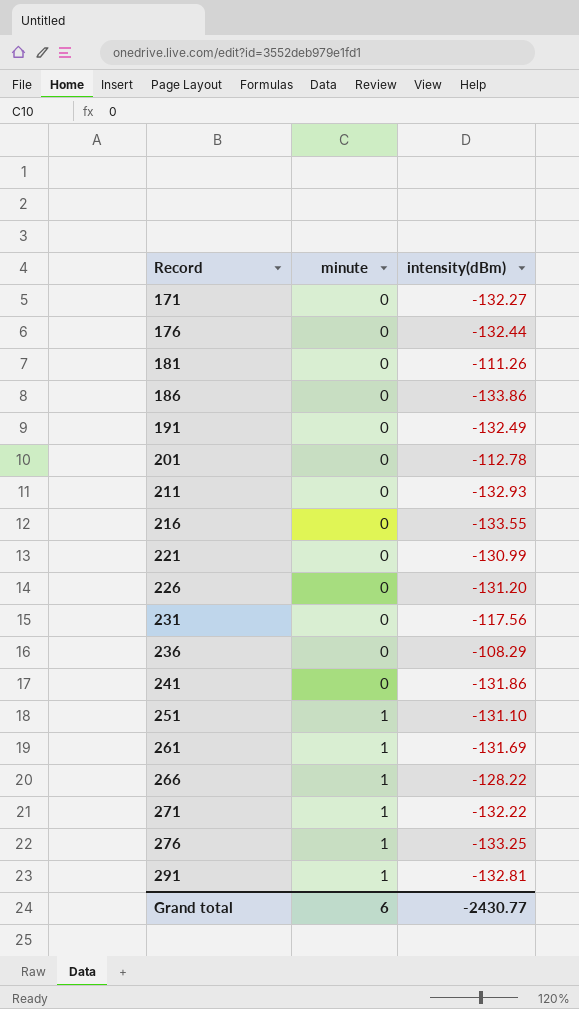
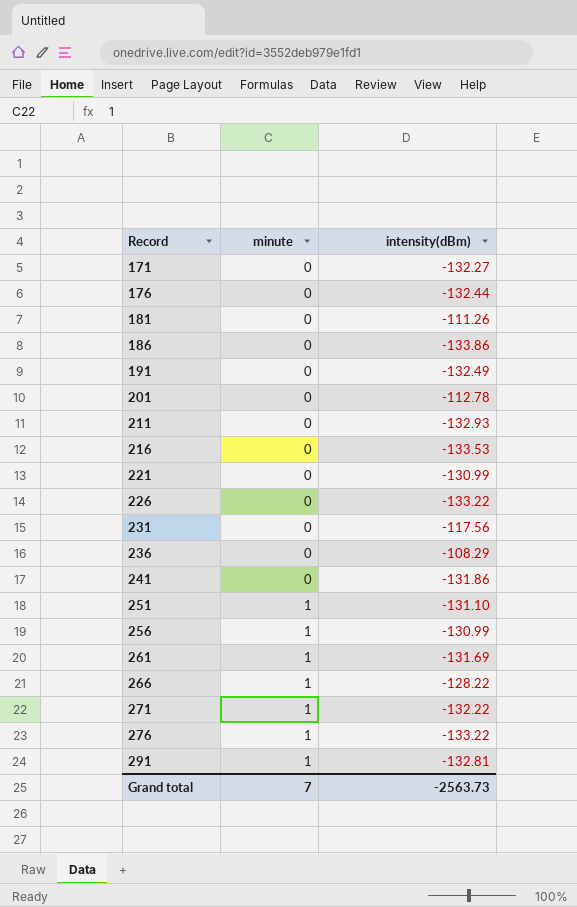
216 | intensity(dBm): -133.55 -> -133.53
226 | intensity(dBm): -131.20 -> -133.22
row 256: none -> 1 | -130.99
276 | intensity(dBm): -133.25 -> -133.22
Grand total | minute: 6 -> 7
Grand total | intensity(dBm): -2430.77 -> -2563.73

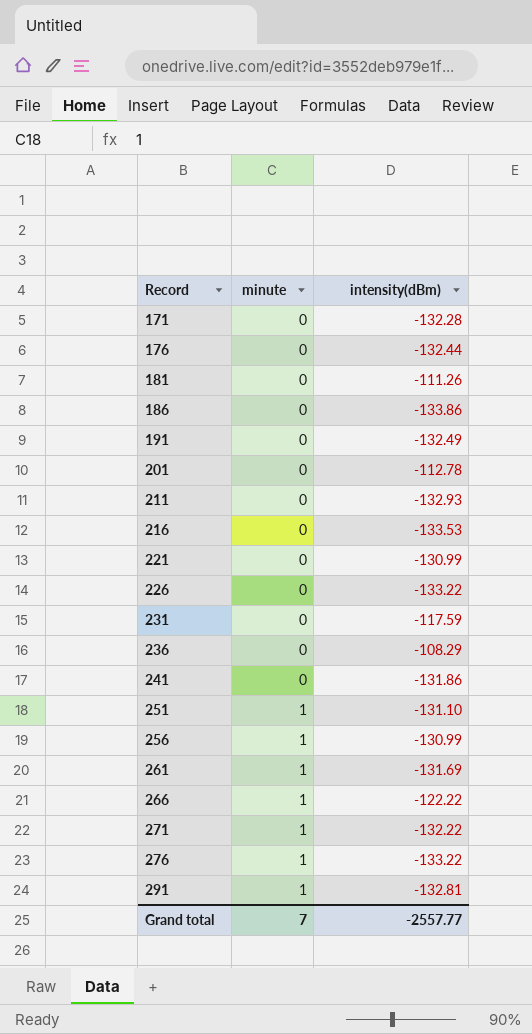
171 | intensity(dBm): -132.27 -> -132.28
231 | intensity(dBm): -117.56 -> -117.59
266 | intensity(dBm): -128.22 -> -122.22
Grand total | intensity(dBm): -2563.73 -> -2557.77

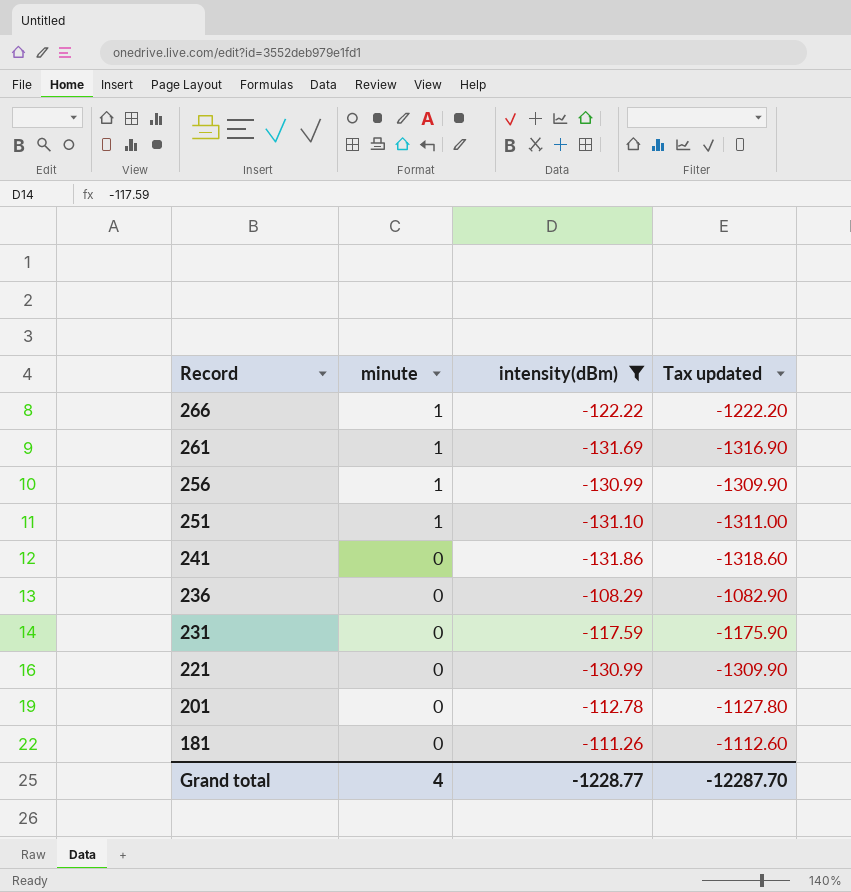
filter: none -> intensity(dBm) >= -131.86
row order: Record ascending -> Record descending
column Tax updated | formula: none -> [intensity(dBm)] * 10
Grand total | minute: 7 -> 4
Grand total | intensity(dBm): -2557.77 -> -1228.77

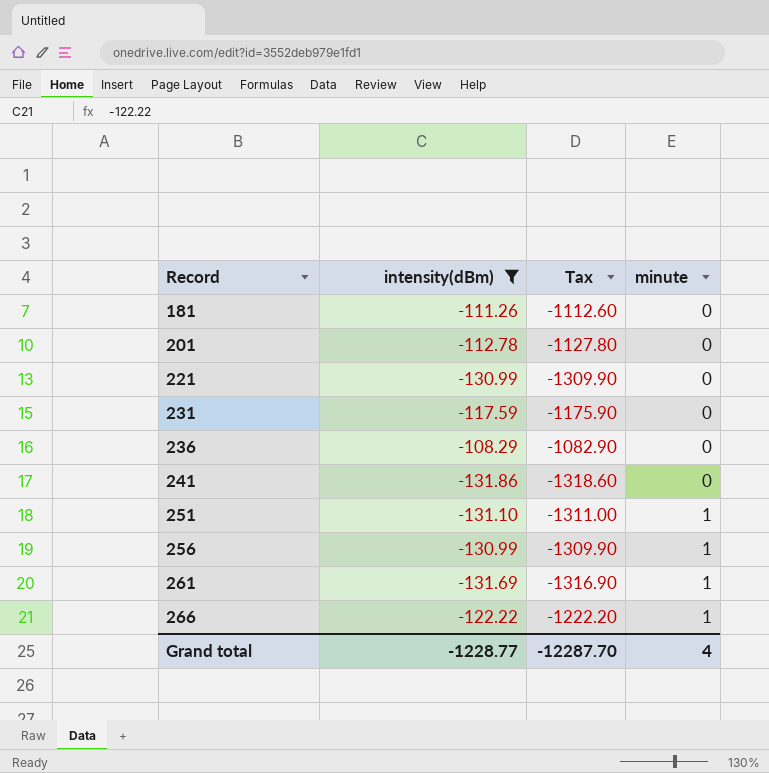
row order: Record descending -> Record ascending
column name: Tax updated -> Tax
column minute | position: 2 -> 4

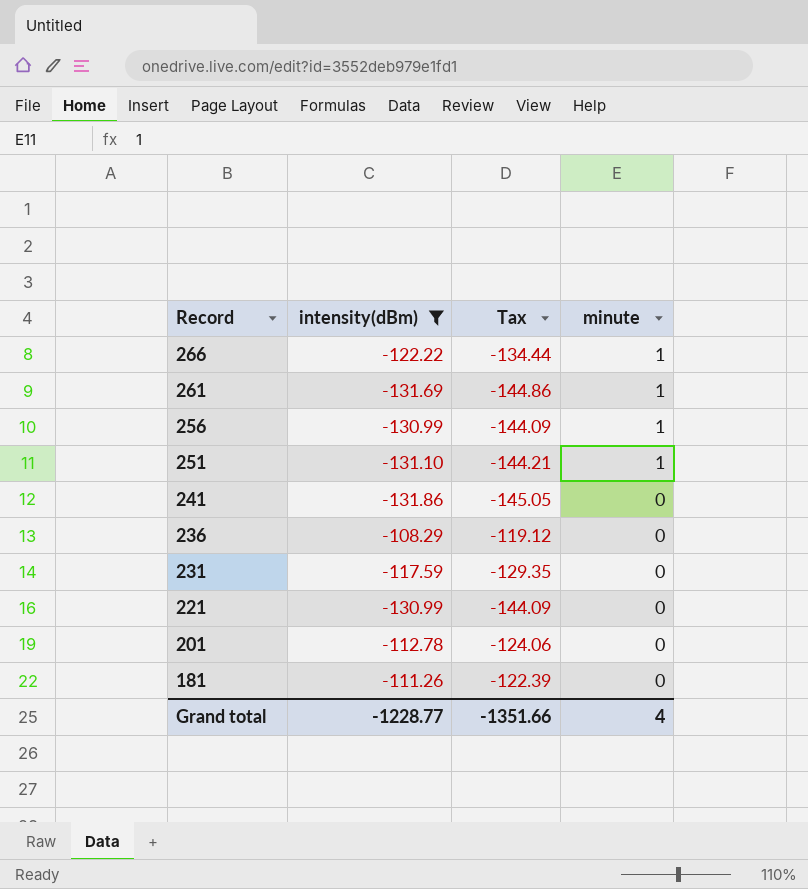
row order: Record ascending -> Record descending
column Tax | formula: [intensity(dBm)] * 10 -> [intensity(dBm)] * 1.1
Grand total | Tax: -12287.70 -> -1351.66

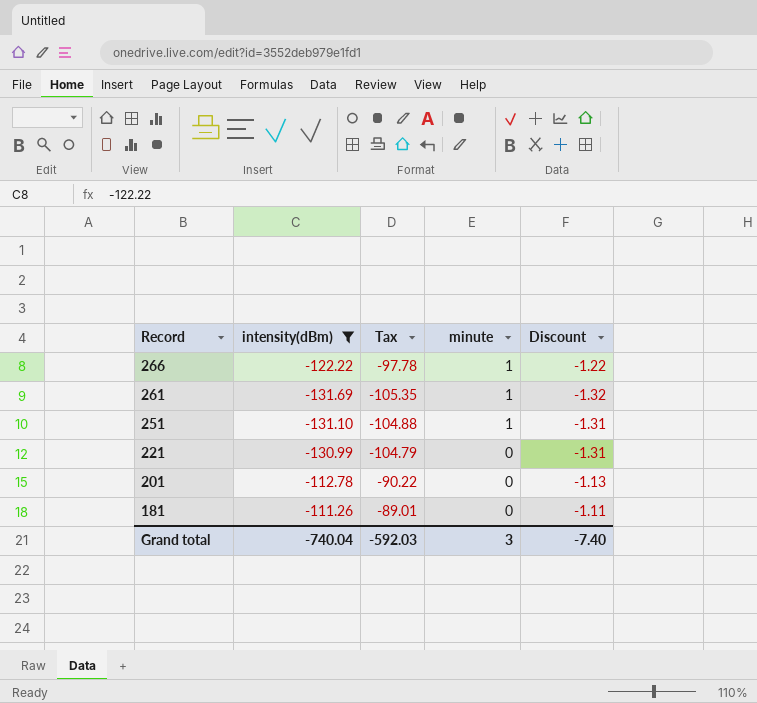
column Tax | formula: [intensity(dBm)] * 1.1 -> [intensity(dBm)] * 0.8
column Discount | formula: none -> [intensity(dBm)] * 0.01
row 256: -130.99 | -144.09 | 1 -> none
row 241: -131.86 | -145.05 | 0 -> none
row 236: -108.29 | -119.12 | 0 -> none
row 231: -117.59 | -129.35 | 0 -> none
Grand total | intensity(dBm): -1228.77 -> -740.04
Grand total | Tax: -1351.66 -> -592.03
Grand total | minute: 4 -> 3

